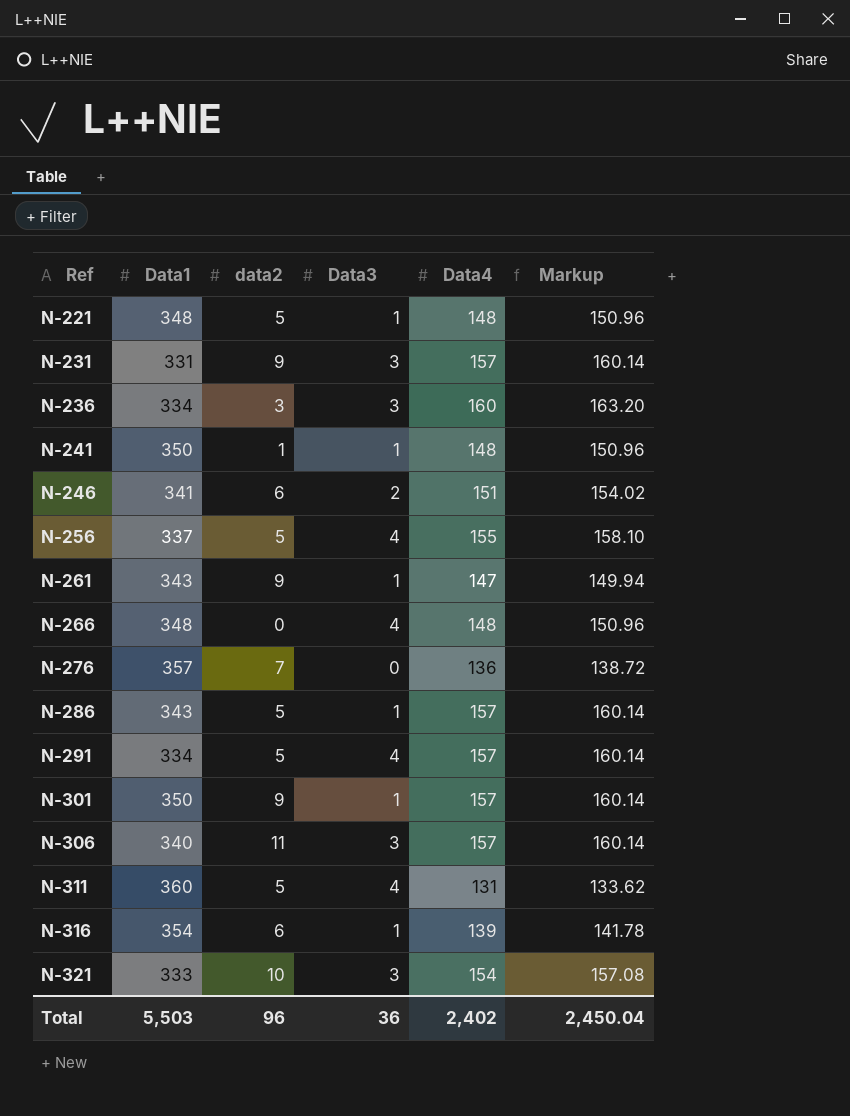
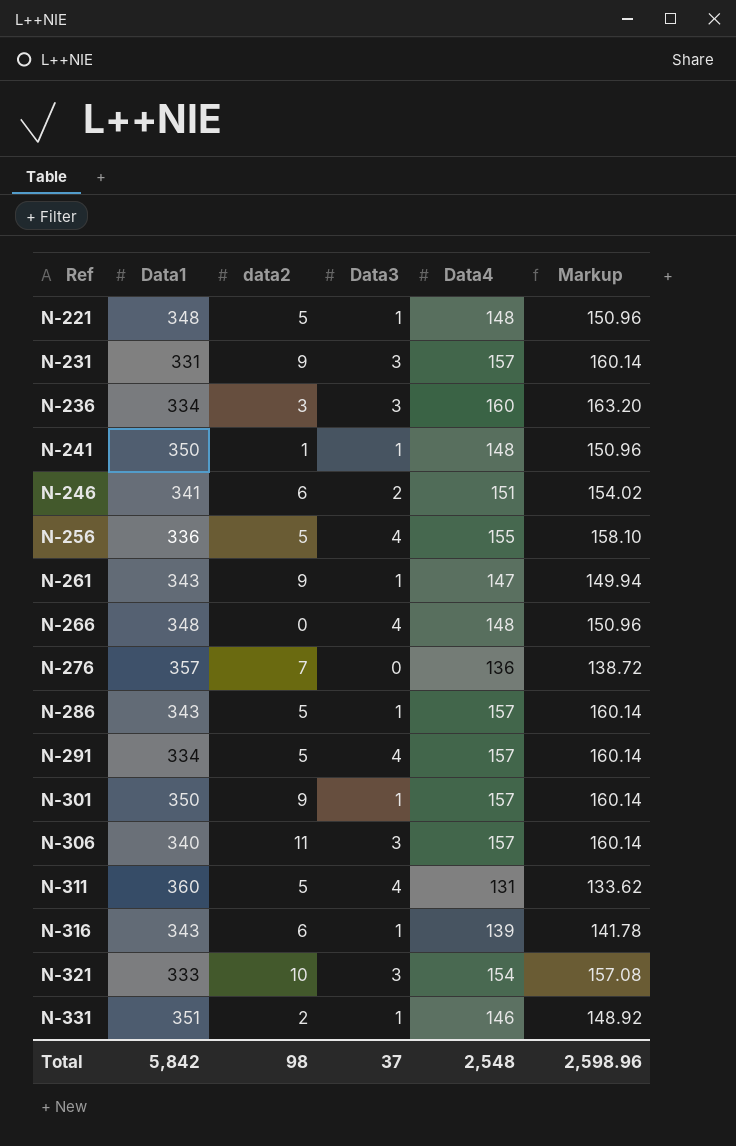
N-256 | Data1: 337 -> 336
N-316 | Data1: 354 -> 343
row N-331: none -> 351 | 2 | 1 | 146 | 148.92
Total | Data1: 5,503 -> 5,842
Total | data2: 96 -> 98
Total | Data3: 36 -> 37
Total | Data4: 2,402 -> 2,548
Total | Markup: 2,450.04 -> 2,598.96

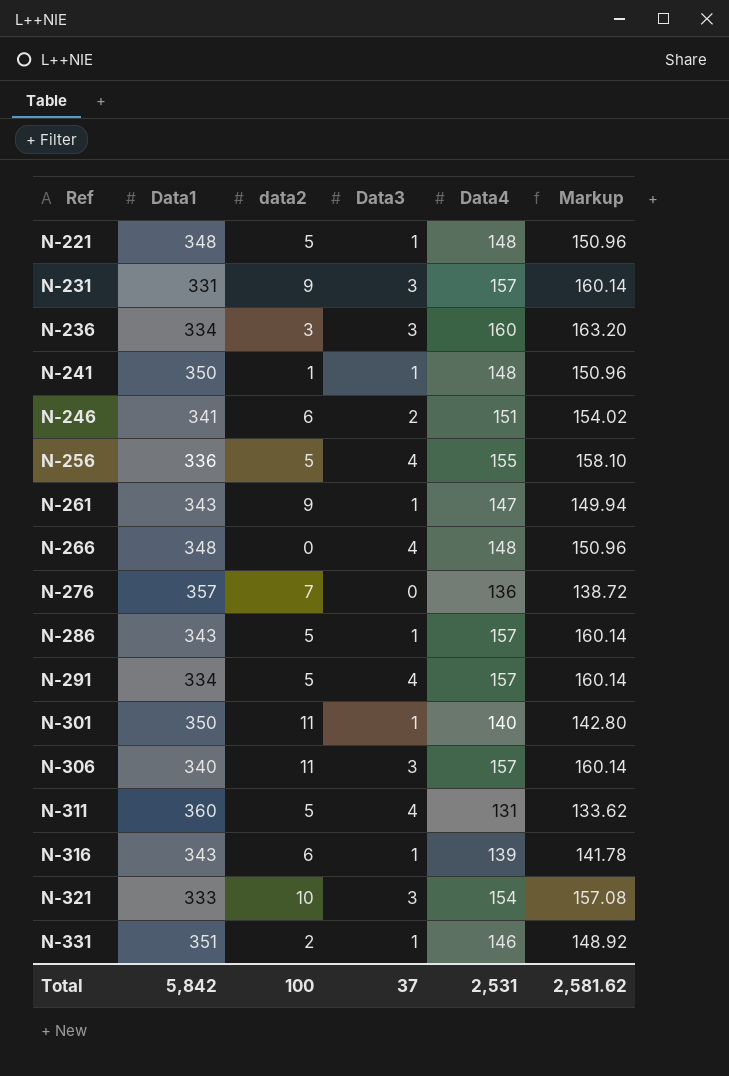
N-301 | data2: 9 -> 11
N-301 | Data4: 157 -> 140
N-301 | Markup: 160.14 -> 142.80
Total | data2: 98 -> 100
Total | Data4: 2,548 -> 2,531
Total | Markup: 2,598.96 -> 2,581.62

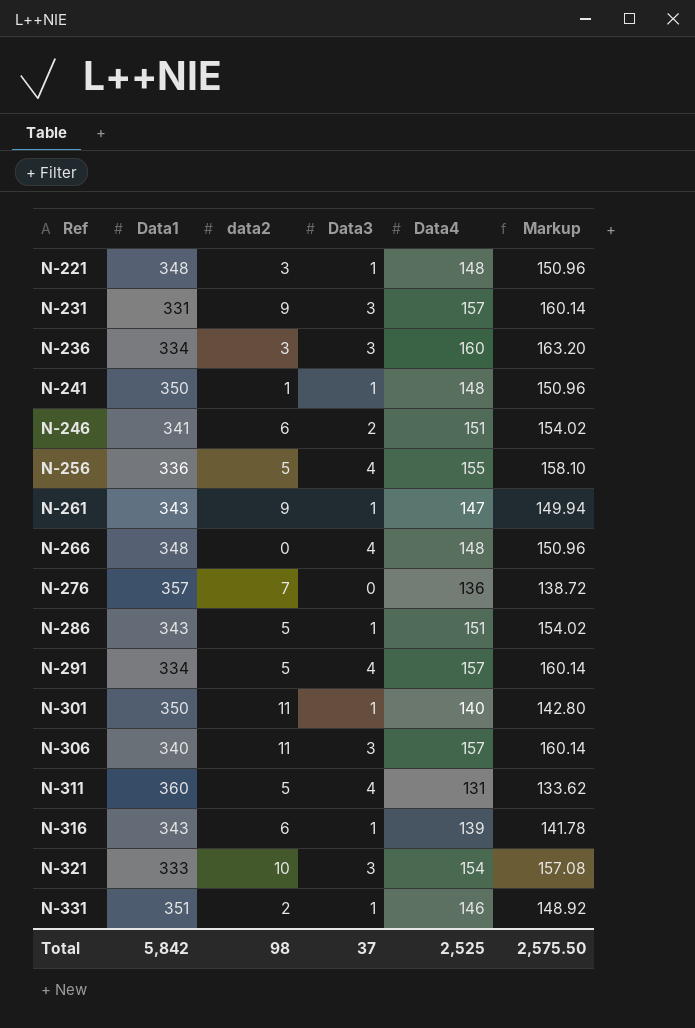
N-221 | data2: 5 -> 3
N-286 | Data4: 157 -> 151
N-286 | Markup: 160.14 -> 154.02
Total | data2: 100 -> 98
Total | Data4: 2,531 -> 2,525
Total | Markup: 2,581.62 -> 2,575.50

